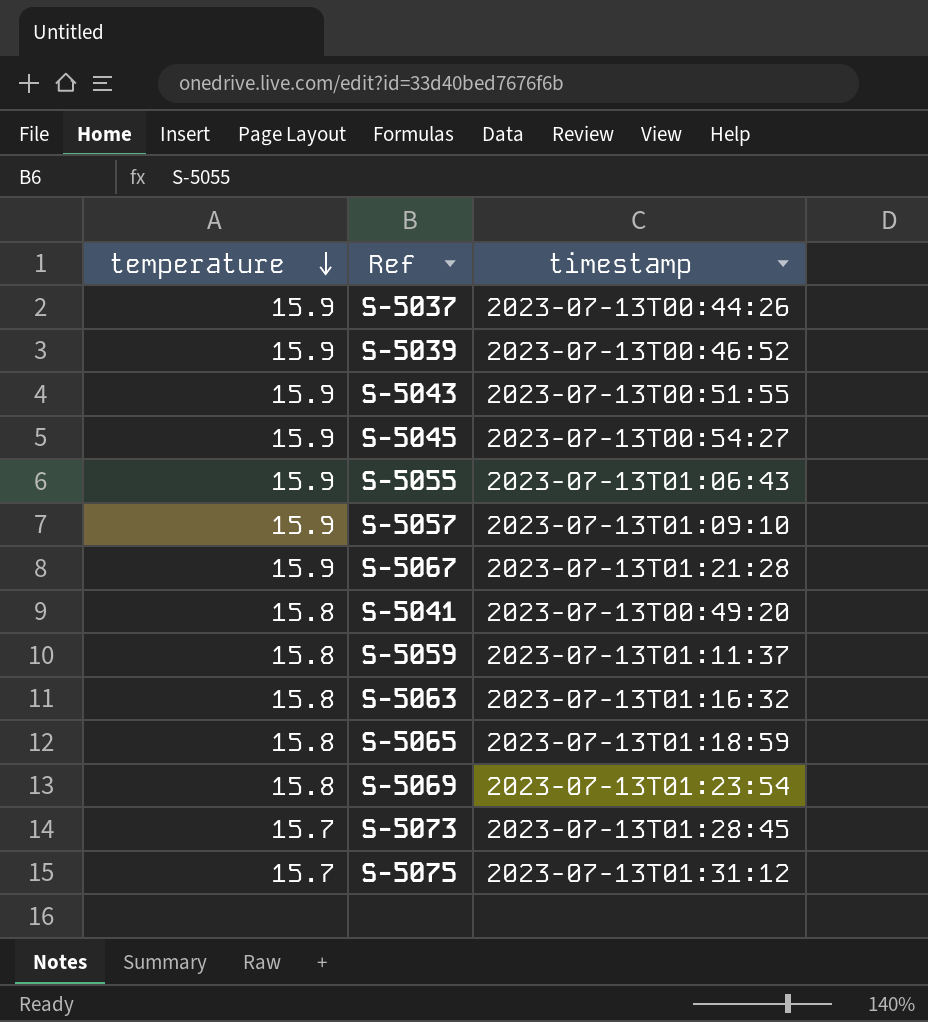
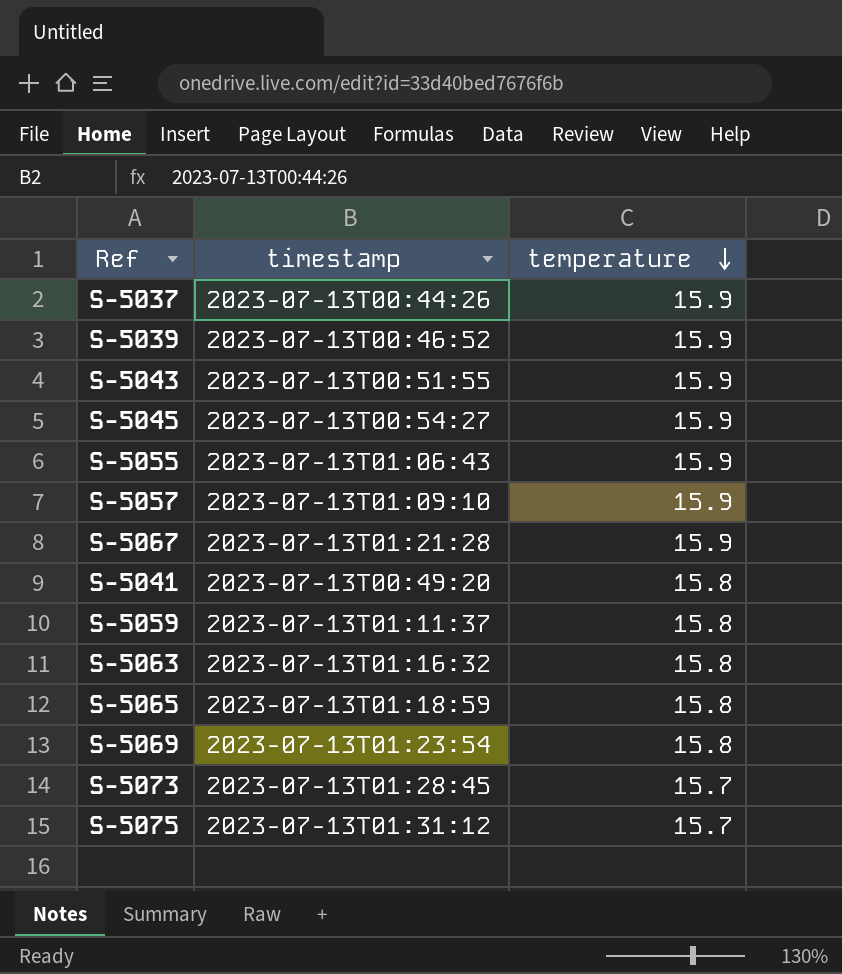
column temperature | position: 1 -> 3

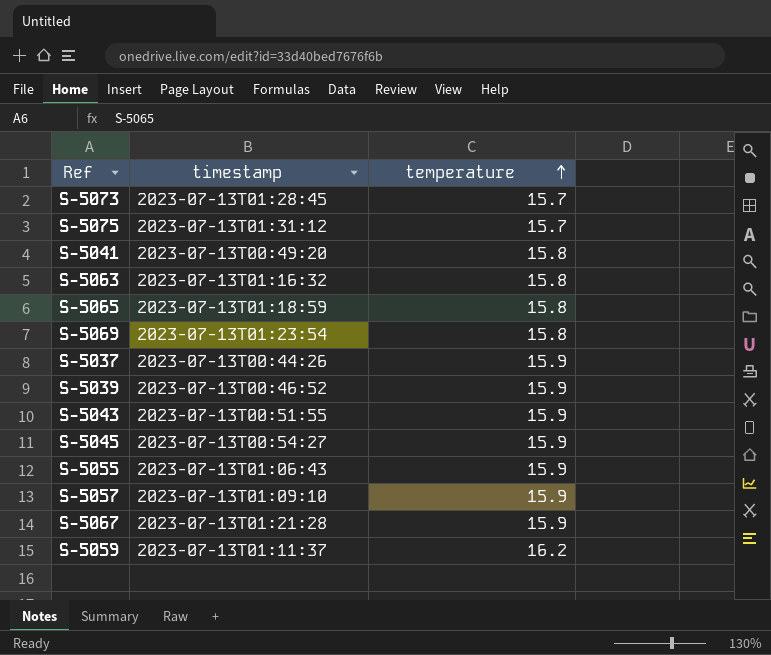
row order: temperature descending -> temperature ascending
S-5059 | temperature: 15.8 -> 16.2

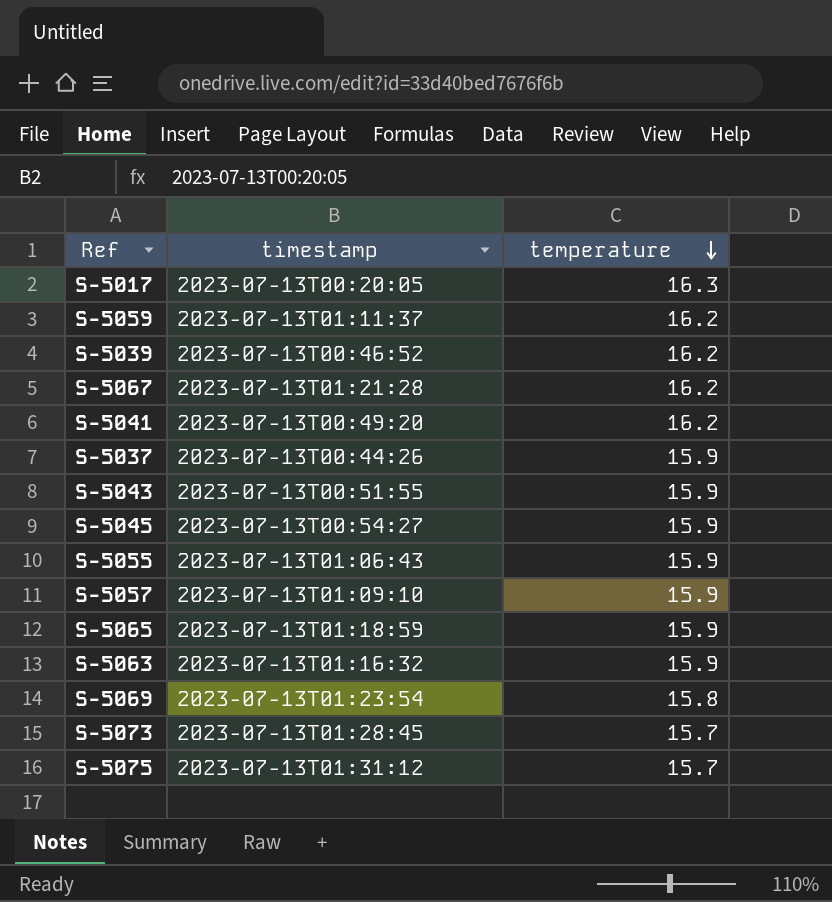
row order: temperature ascending -> temperature descending
row S-5017: none -> 2023-07-13T00:20:05 | 16.3
S-5039 | temperature: 15.9 -> 16.2
S-5067 | temperature: 15.9 -> 16.2
S-5041 | temperature: 15.8 -> 16.2
S-5065 | temperature: 15.8 -> 15.9
S-5063 | temperature: 15.8 -> 15.9

